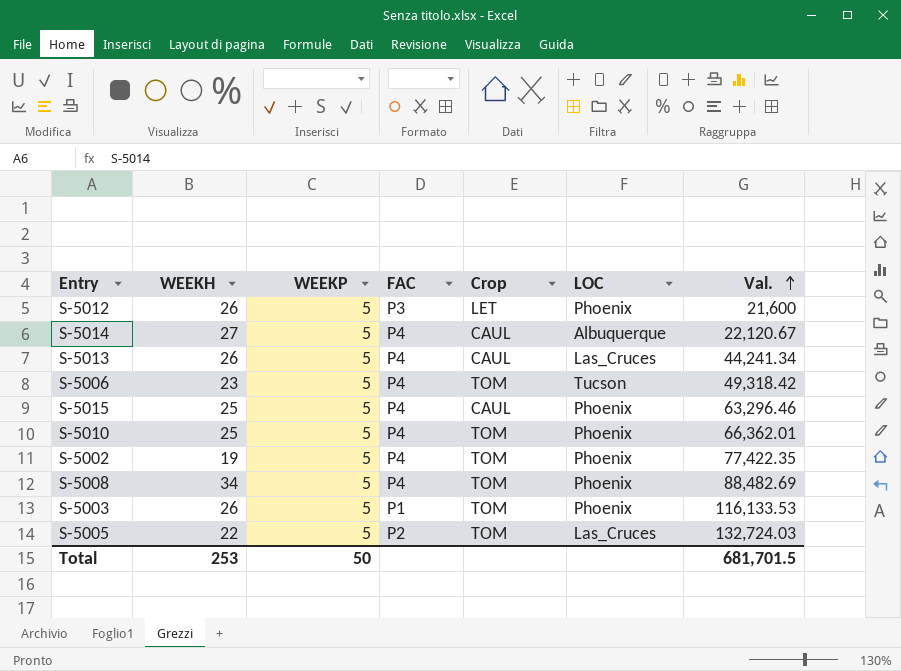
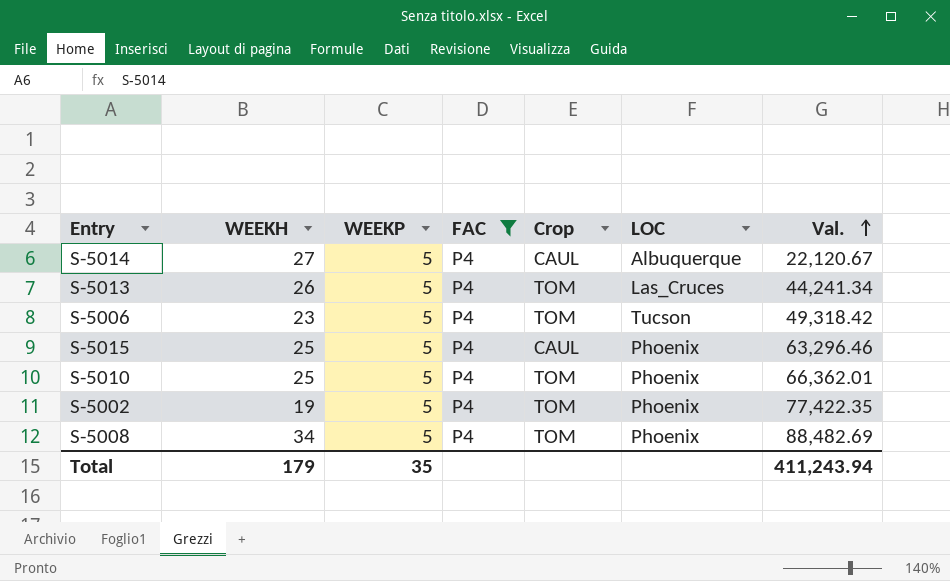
filter: none -> FAC = P4
S-5013 | Crop: CAUL -> TOM
Total | WEEKH: 253 -> 179
Total | WEEKP: 50 -> 35
Total | Val.: 681,701.5 -> 411,243.94

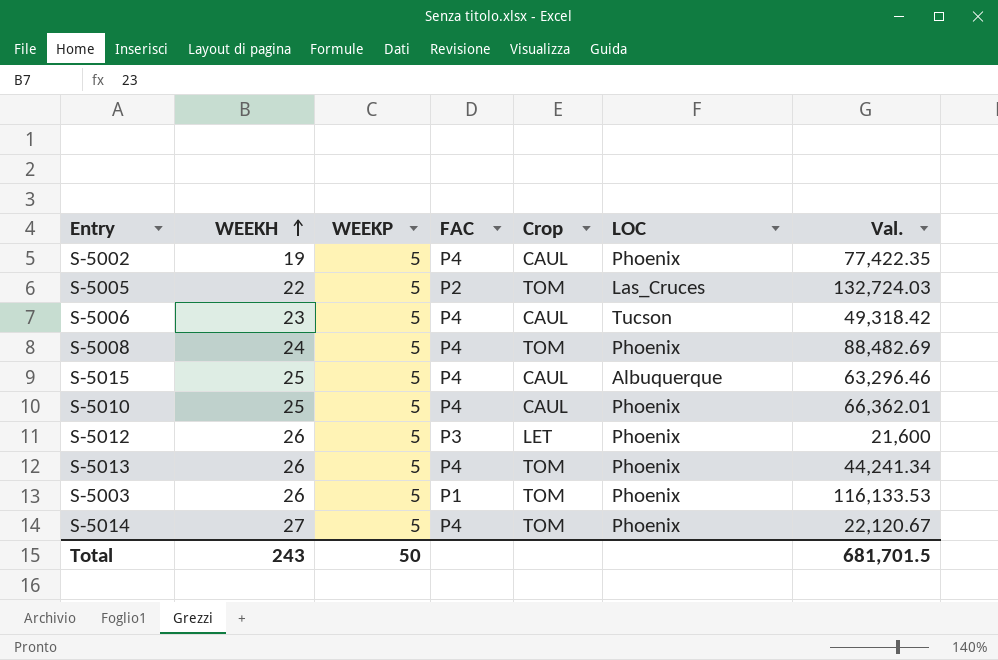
filter: FAC = P4 -> none
row order: Val. ascending -> WEEKH ascending
S-5002 | Crop: TOM -> CAUL
S-5006 | Crop: TOM -> CAUL
S-5008 | WEEKH: 34 -> 24
S-5015 | LOC: Phoenix -> Albuquerque
S-5010 | Crop: TOM -> CAUL
S-5013 | LOC: Las_Cruces -> Phoenix
S-5014 | Crop: CAUL -> TOM
S-5014 | LOC: Albuquerque -> Phoenix
Total | WEEKH: 179 -> 243
Total | WEEKP: 35 -> 50
Total | Val.: 411,243.94 -> 681,701.5

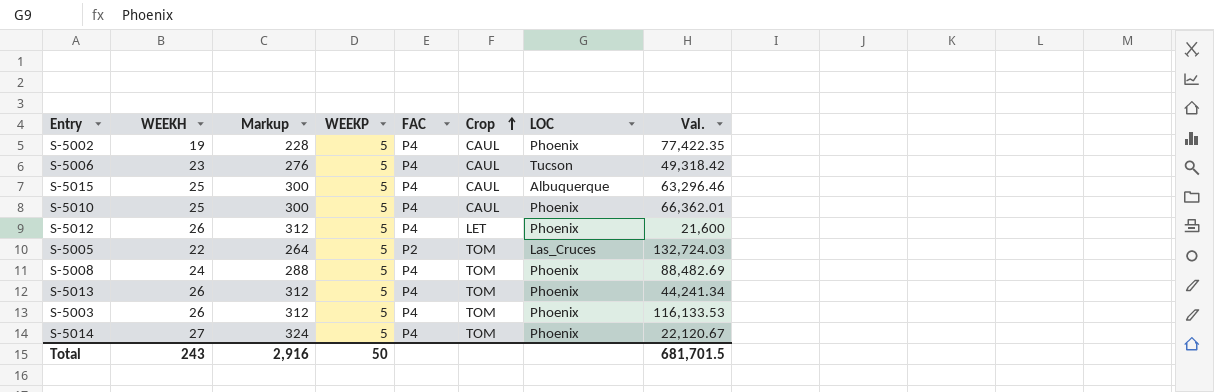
row order: WEEKH ascending -> Crop ascending
column Markup | formula: none -> [WEEKH] * 12
S-5012 | FAC: P3 -> P4
S-5003 | FAC: P1 -> P4

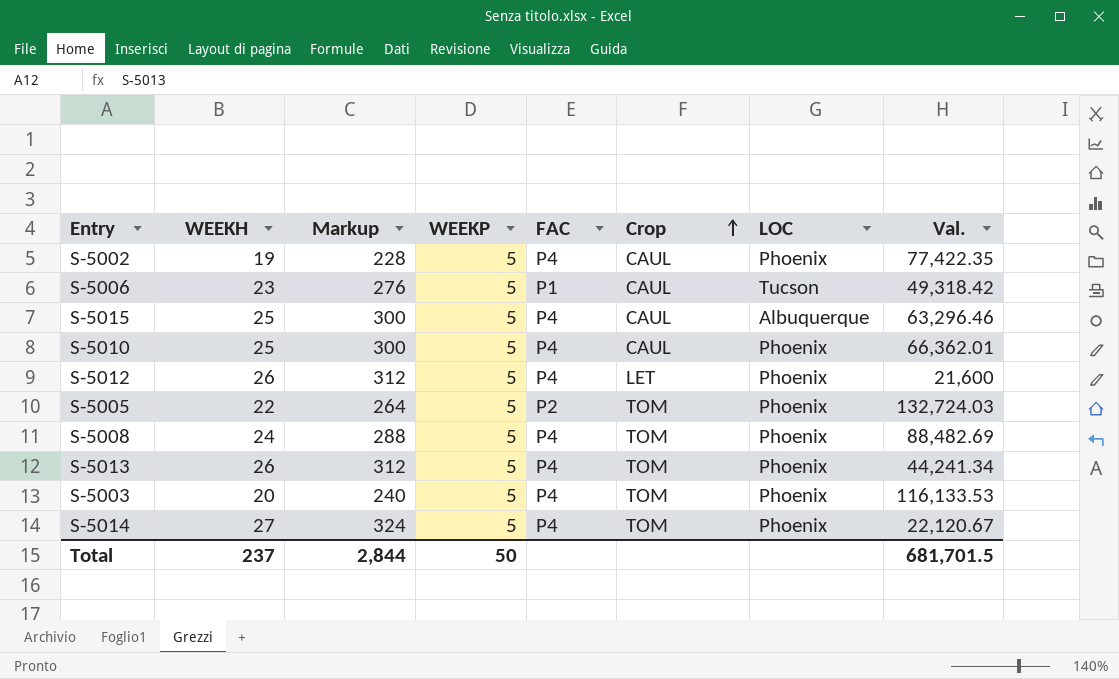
S-5006 | FAC: P4 -> P1
S-5005 | LOC: Las_Cruces -> Phoenix
S-5003 | WEEKH: 26 -> 20
S-5003 | Markup: 312 -> 240
Total | WEEKH: 243 -> 237
Total | Markup: 2,916 -> 2,844

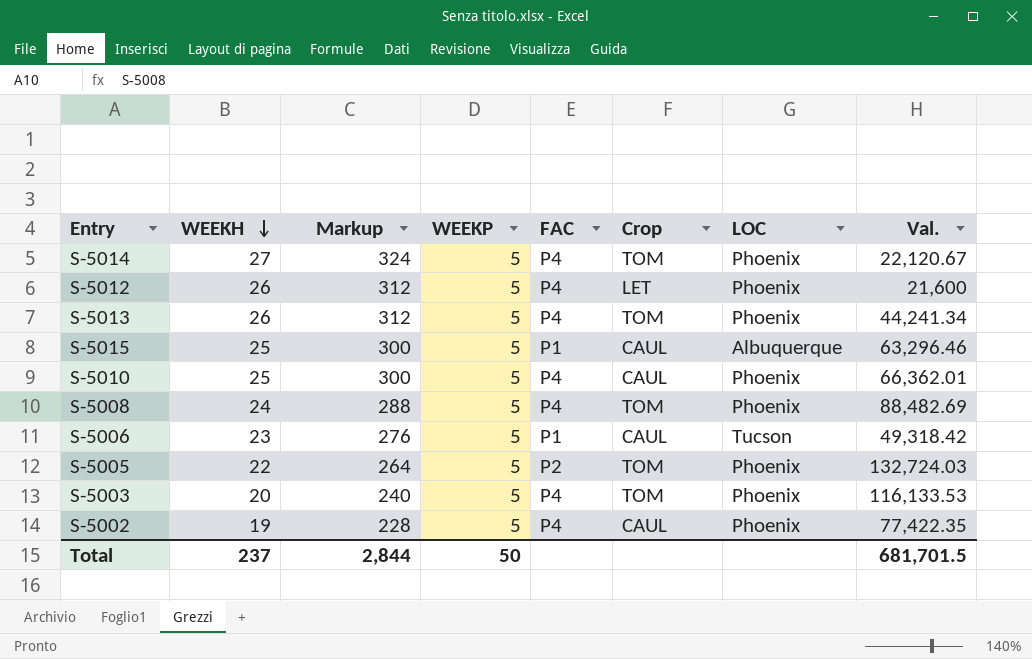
row order: Crop ascending -> WEEKH descending
S-5015 | FAC: P4 -> P1

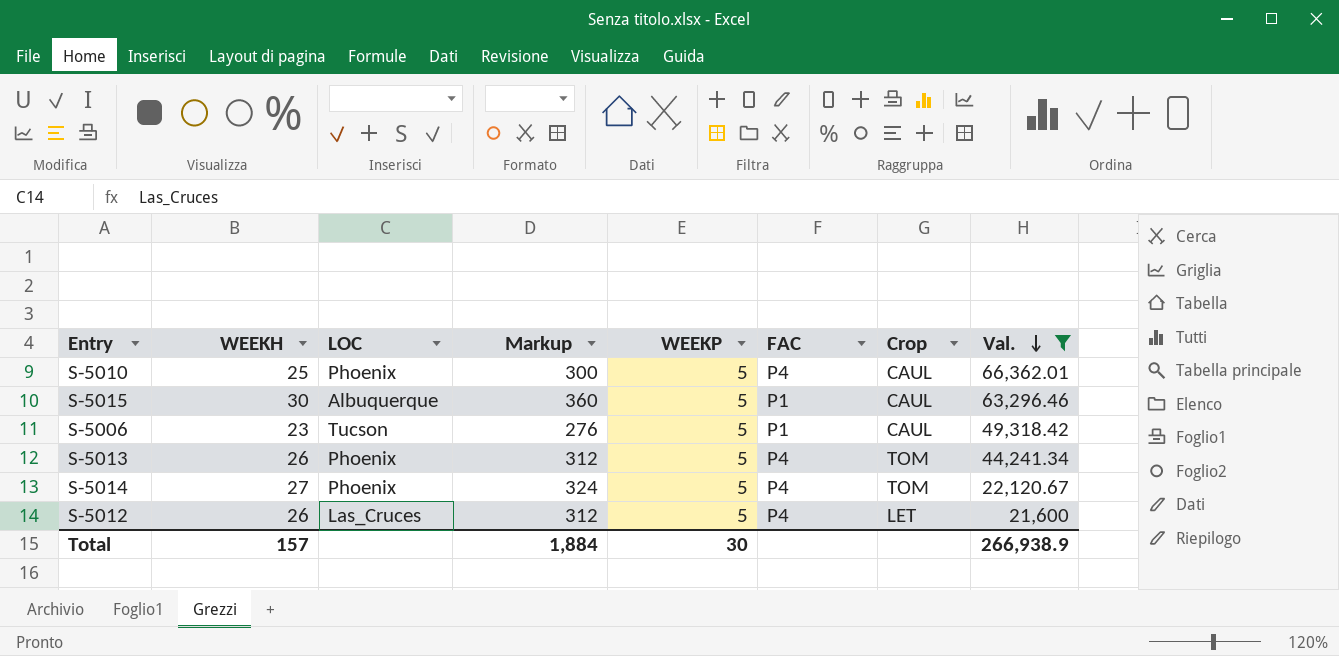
filter: none -> Val. <= 66,362.01
row order: WEEKH descending -> Val. descending
column LOC | position: 7 -> 3
S-5015 | WEEKH: 25 -> 30
S-5015 | Markup: 300 -> 360
S-5012 | LOC: Phoenix -> Las_Cruces
Total | WEEKH: 237 -> 157
Total | Markup: 2,844 -> 1,884
Total | WEEKP: 50 -> 30
Total | Val.: 681,701.5 -> 266,938.9

